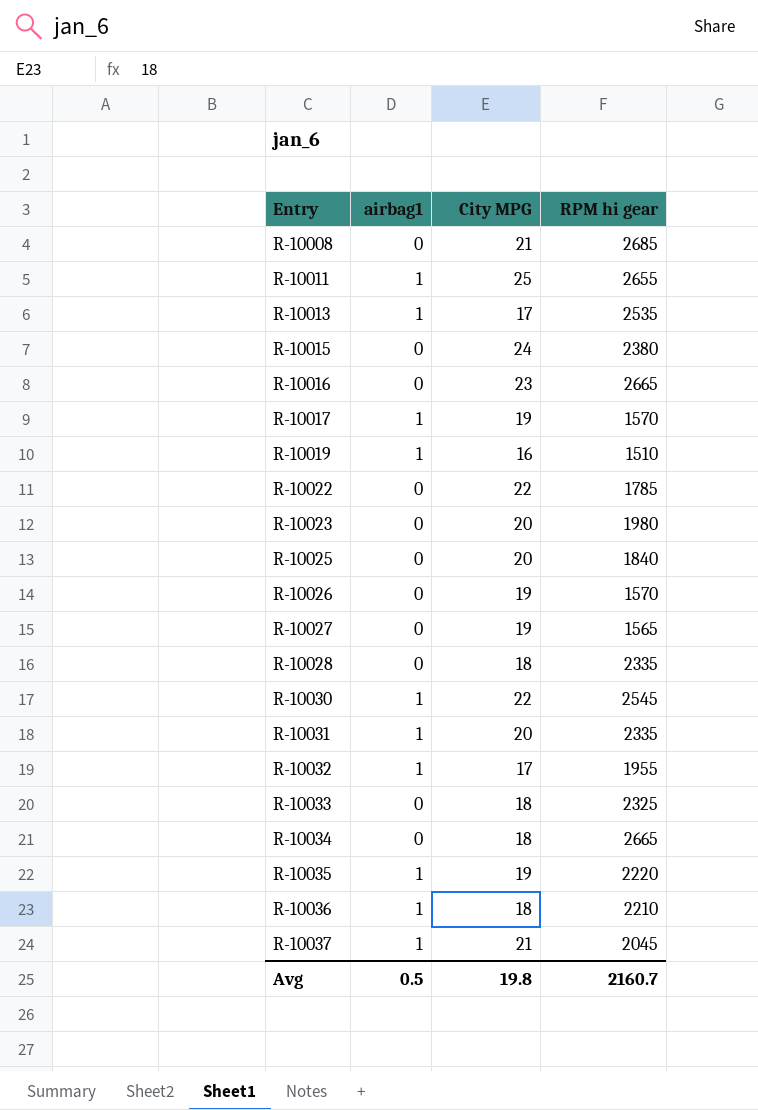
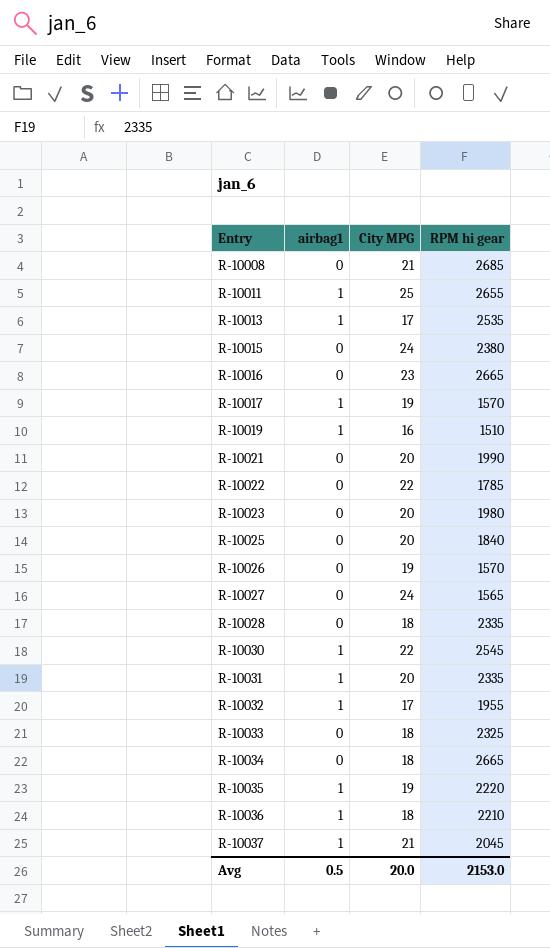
row R-10021: none -> 0 | 20 | 1990
R-10027 | City MPG: 19 -> 24
Avg | City MPG: 19.8 -> 20.0
Avg | RPM hi gear: 2160.7 -> 2153.0

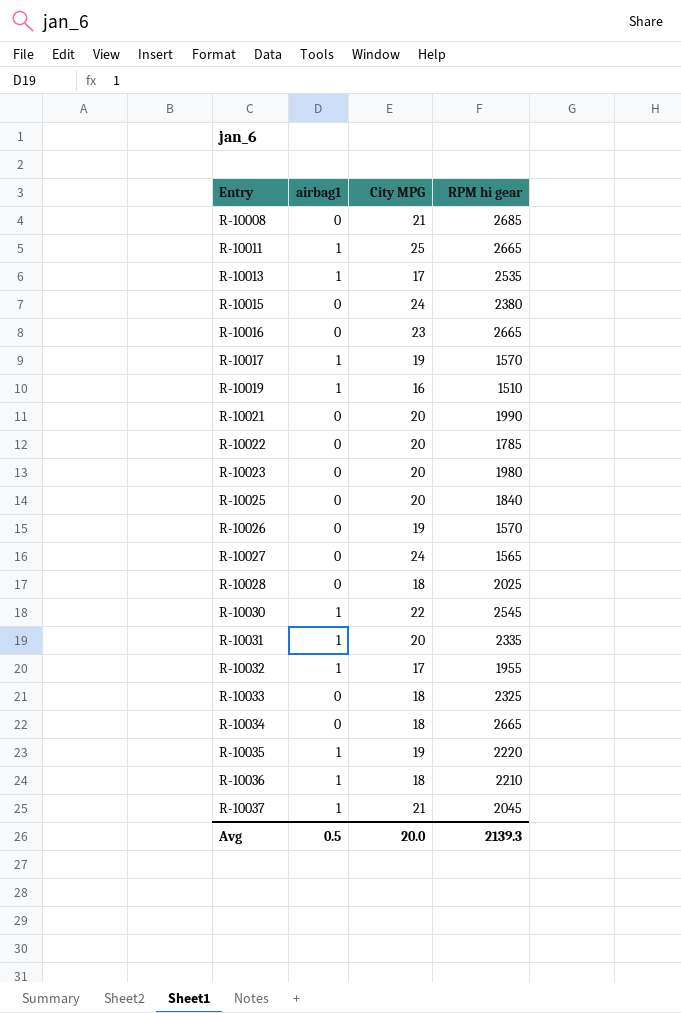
R-10011 | RPM hi gear: 2655 -> 2665
R-10022 | City MPG: 22 -> 20
R-10028 | RPM hi gear: 2335 -> 2025
Avg | RPM hi gear: 2153.0 -> 2139.3

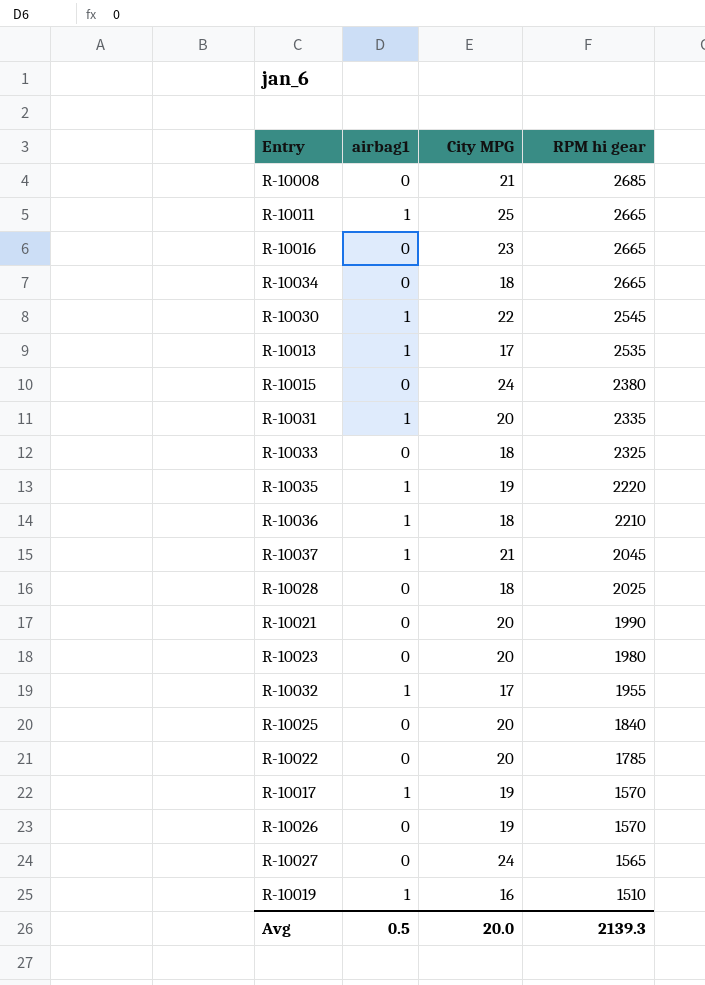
row order: Entry ascending -> RPM hi gear descending

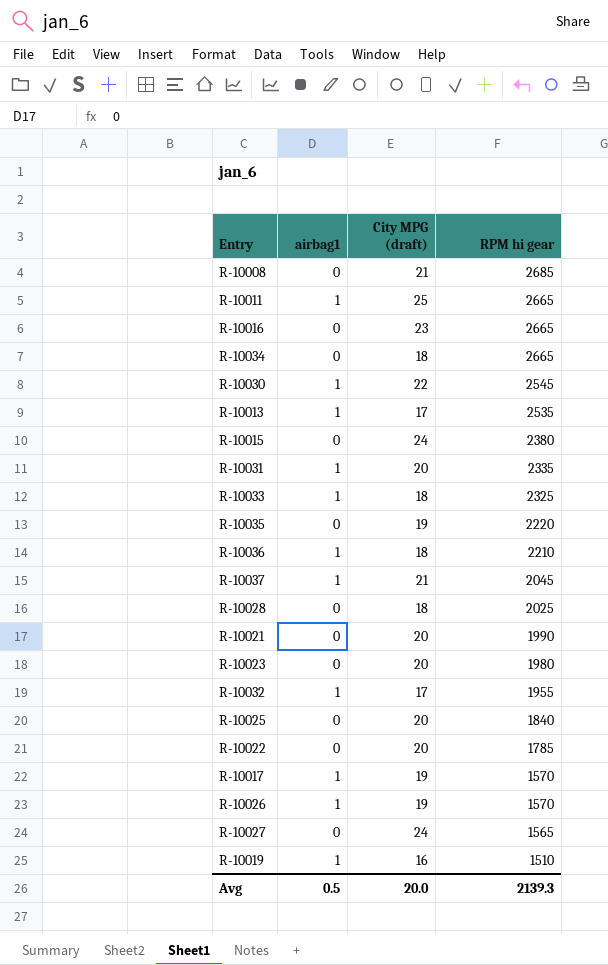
column name: City MPG -> City MPG (draft)
R-10033 | airbag1: 0 -> 1
R-10035 | airbag1: 1 -> 0
R-10026 | airbag1: 0 -> 1

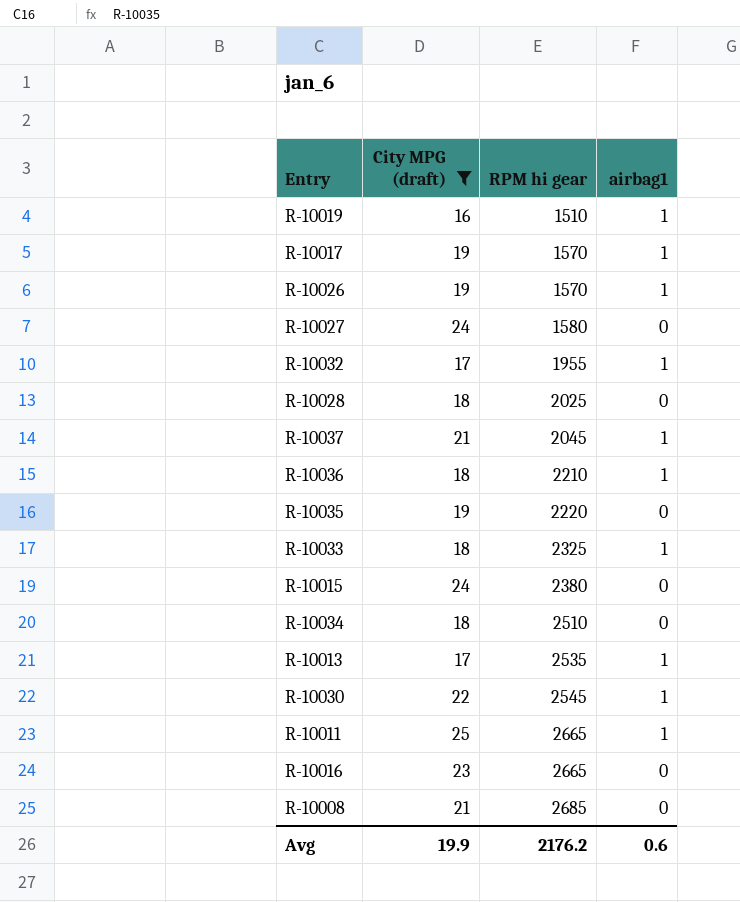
filter: none -> City MPG (draft) != 20
row order: RPM hi gear descending -> RPM hi gear ascending
column airbag1 | position: 2 -> 4
R-10027 | RPM hi gear: 1565 -> 1580
R-10034 | RPM hi gear: 2665 -> 2510
Avg | City MPG (draft): 20.0 -> 19.9
Avg | RPM hi gear: 2139.3 -> 2176.2
Avg | airbag1: 0.5 -> 0.6

